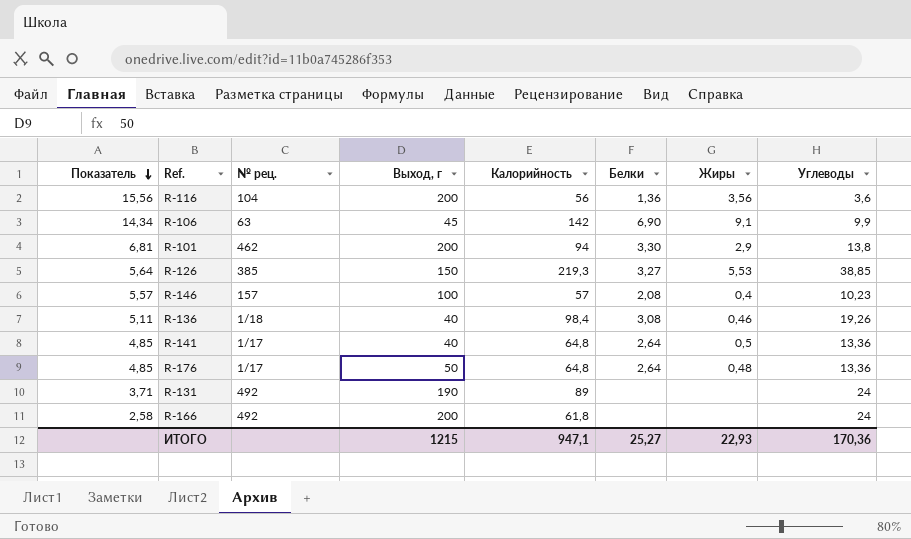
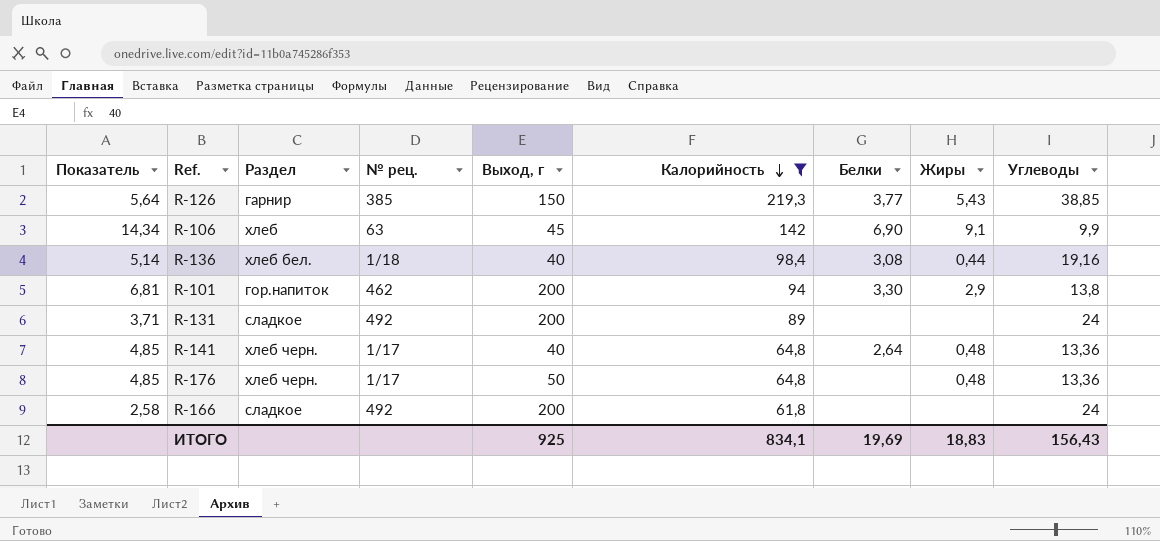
filter: none -> Калорийность >= 61,8
row order: Показатель descending -> Калорийность descending
column Раздел | position: none -> 3
R-126 | Белки: 3,27 -> 3,77
R-126 | Жиры: 5,53 -> 5,43
R-136 | Показатель: 5,11 -> 5,14
R-136 | Жиры: 0,46 -> 0,44
R-136 | Углеводы: 19,26 -> 19,16
R-131 | Выход, г: 190 -> 200
R-141 | Жиры: 0,5 -> 0,48
R-176 | Белки: 2,64 -> none
ИТОГО | Выход, г: 1215 -> 925
ИТОГО | Калорийность: 947,1 -> 834,1
ИТОГО | Белки: 25,27 -> 19,69
ИТОГО | Жиры: 22,93 -> 18,83
ИТОГО | Углеводы: 170,36 -> 156,43

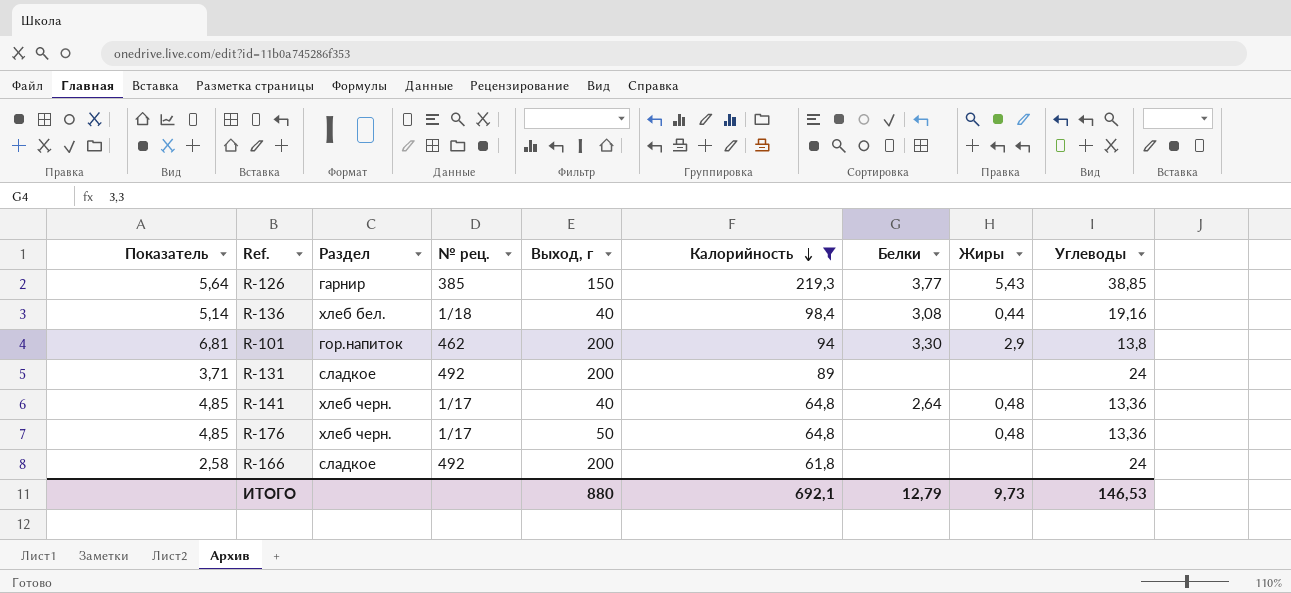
row R-106: 14,34 | хлеб | 63 | 45 | 142 | 6,90 | 9,1 | 9,9 -> none
ИТОГО | Выход, г: 925 -> 880
ИТОГО | Калорийность: 834,1 -> 692,1
ИТОГО | Белки: 19,69 -> 12,79
ИТОГО | Жиры: 18,83 -> 9,73
ИТОГО | Углеводы: 156,43 -> 146,53

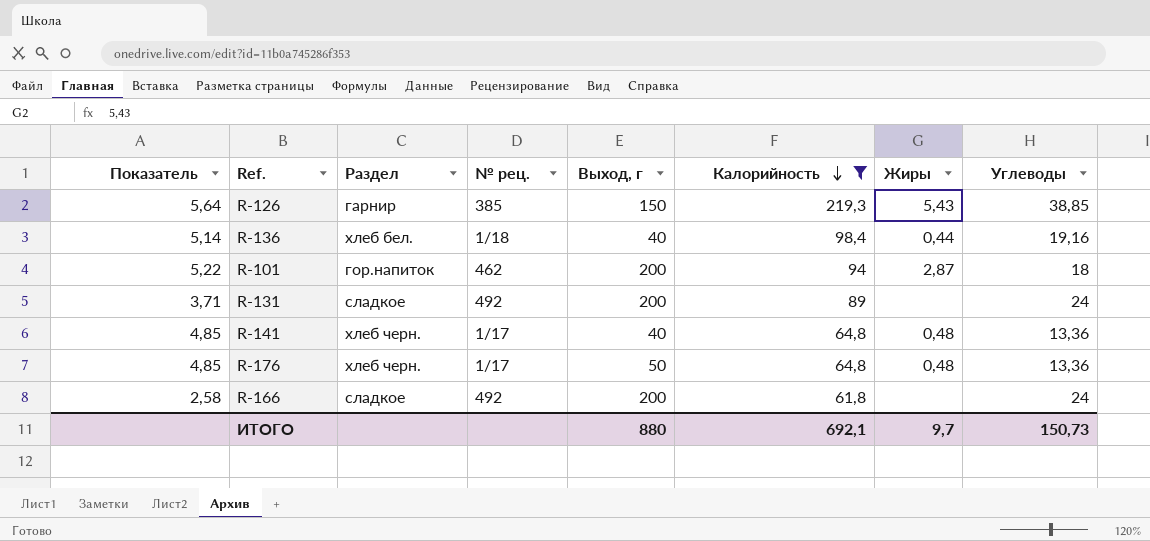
column Белки | position: 7 -> none
R-101 | Показатель: 6,81 -> 5,22
R-101 | Жиры: 2,9 -> 2,87
R-101 | Углеводы: 13,8 -> 18
ИТОГО | Жиры: 9,73 -> 9,7
ИТОГО | Углеводы: 146,53 -> 150,73

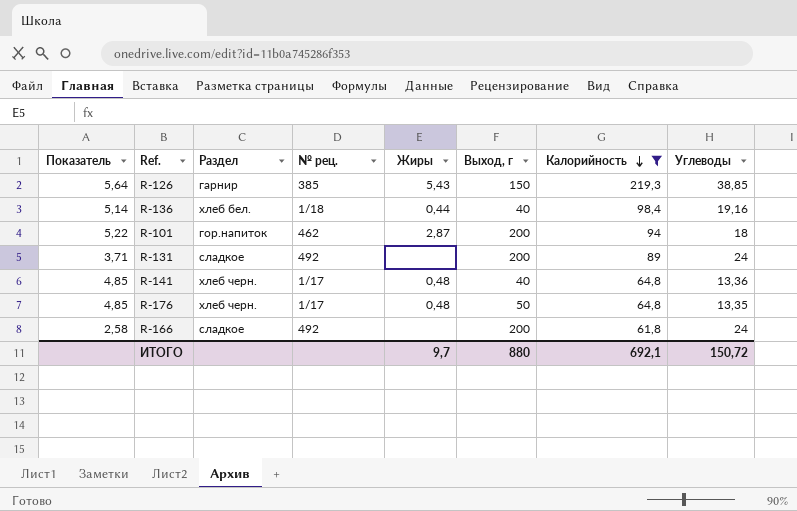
column Жиры | position: 7 -> 5
R-176 | Углеводы: 13,36 -> 13,35
ИТОГО | Углеводы: 150,73 -> 150,72

